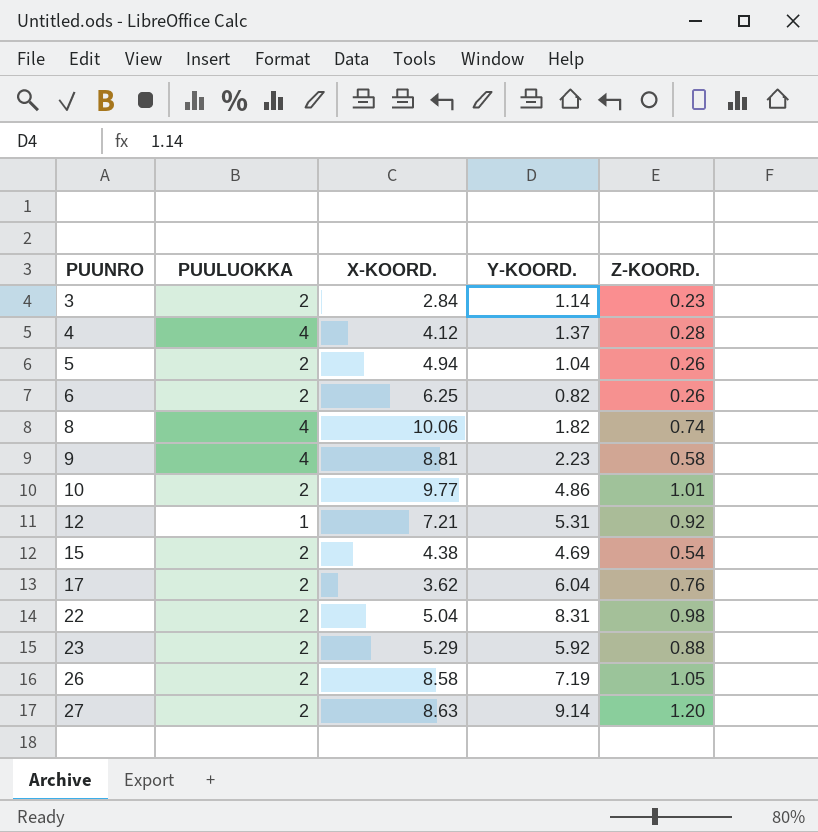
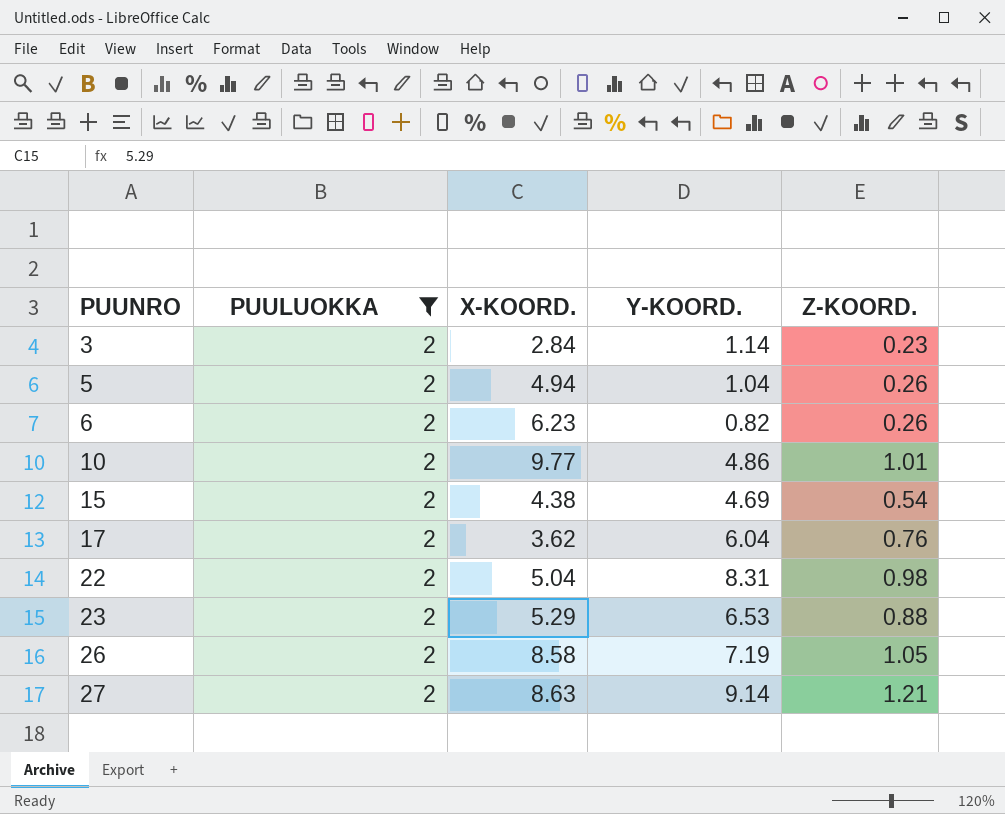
filter: none -> PUULUOKKA = 2
6 | X-KOORD.: 6.25 -> 6.23
23 | Y-KOORD.: 5.92 -> 6.53
27 | Z-KOORD.: 1.20 -> 1.21

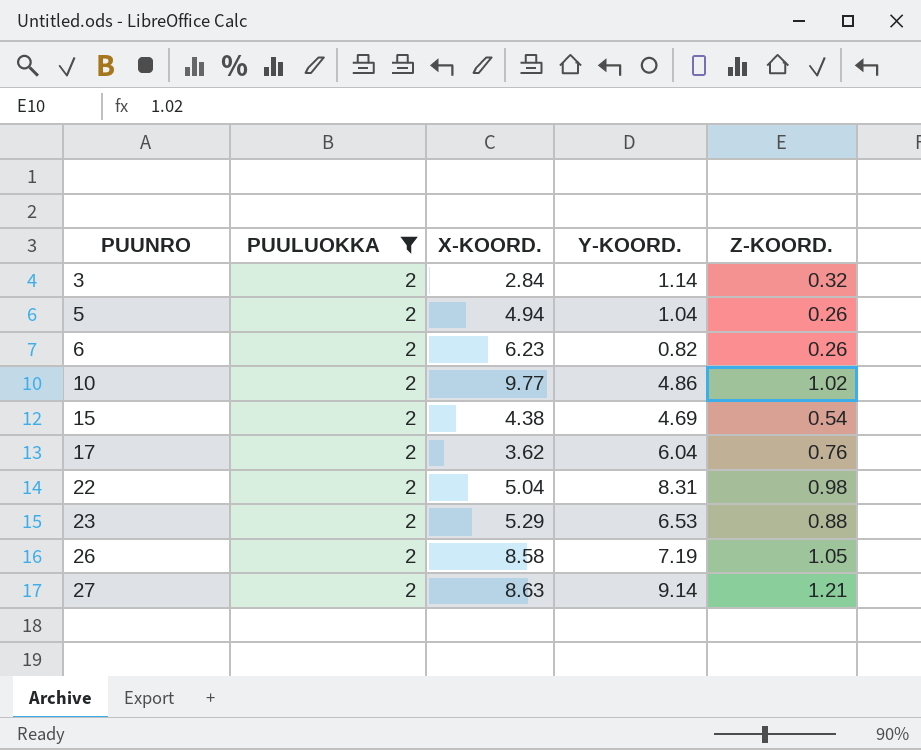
3 | Z-KOORD.: 0.23 -> 0.32
10 | Z-KOORD.: 1.01 -> 1.02

